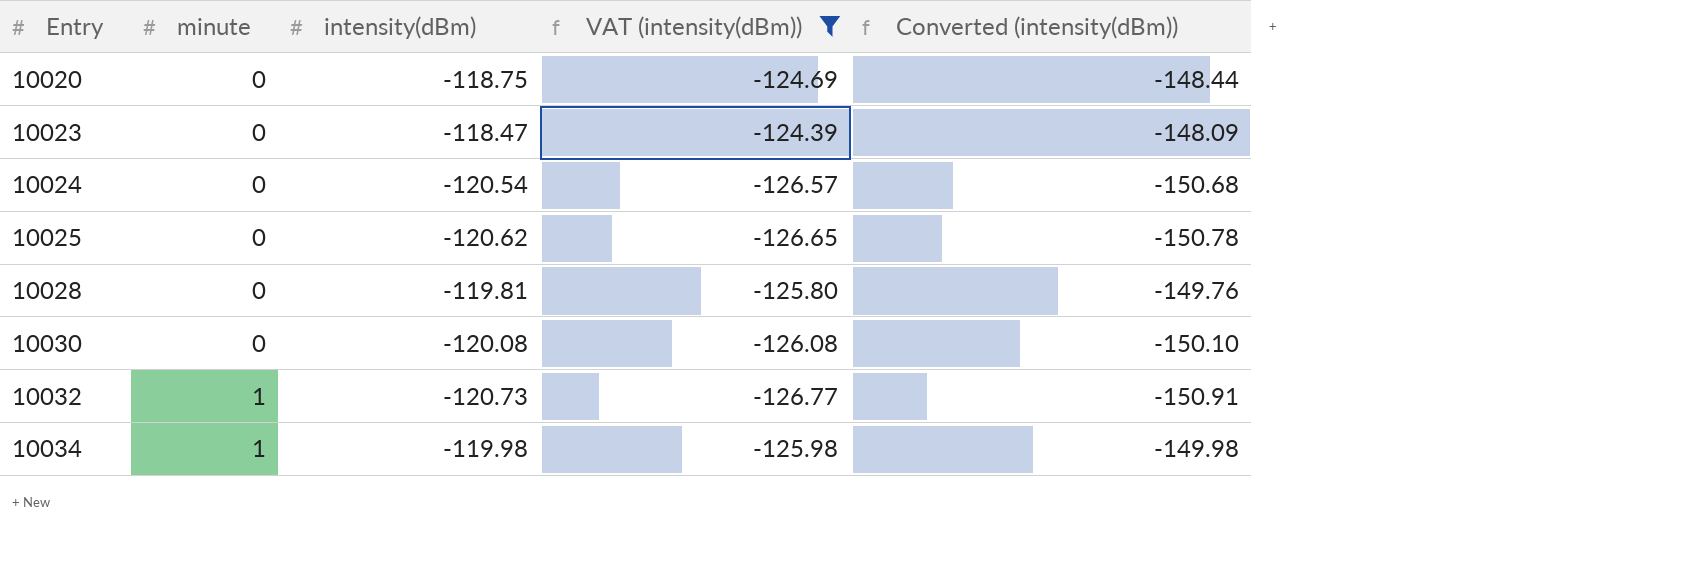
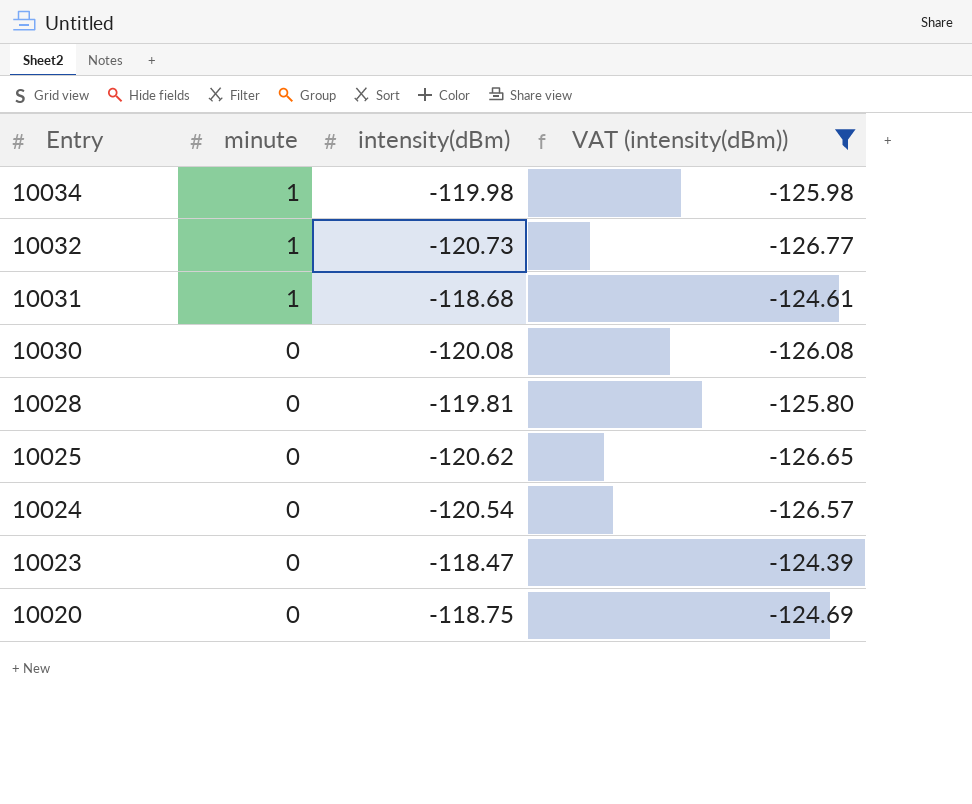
row order: Entry ascending -> Entry descending
column Converted (intensity(dBm)) | formula: [intensity(dBm)] * 1.25 -> none
row 10031: none -> 1 | -118.68 | -124.61

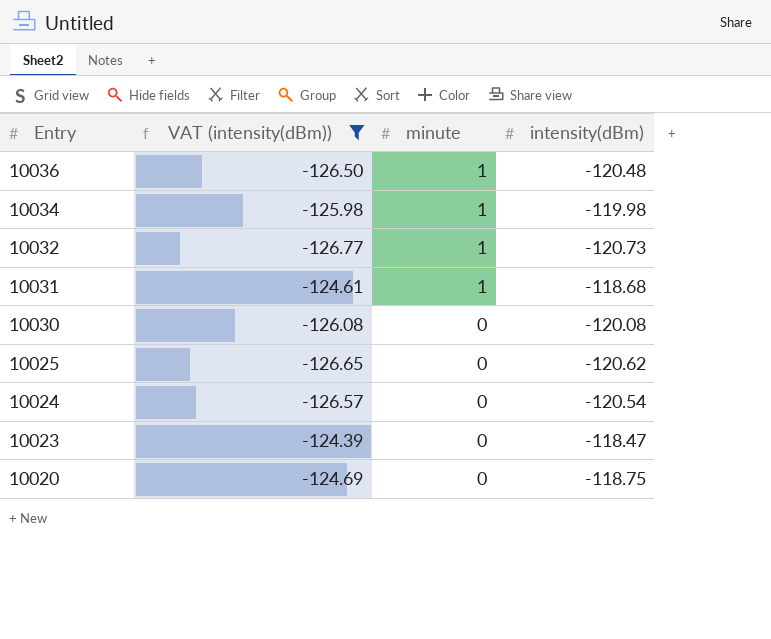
column VAT (intensity(dBm)) | position: 4 -> 2
row 10028: 0 | -119.81 | -125.80 -> none
row 10036: none -> -126.50 | 1 | -120.48

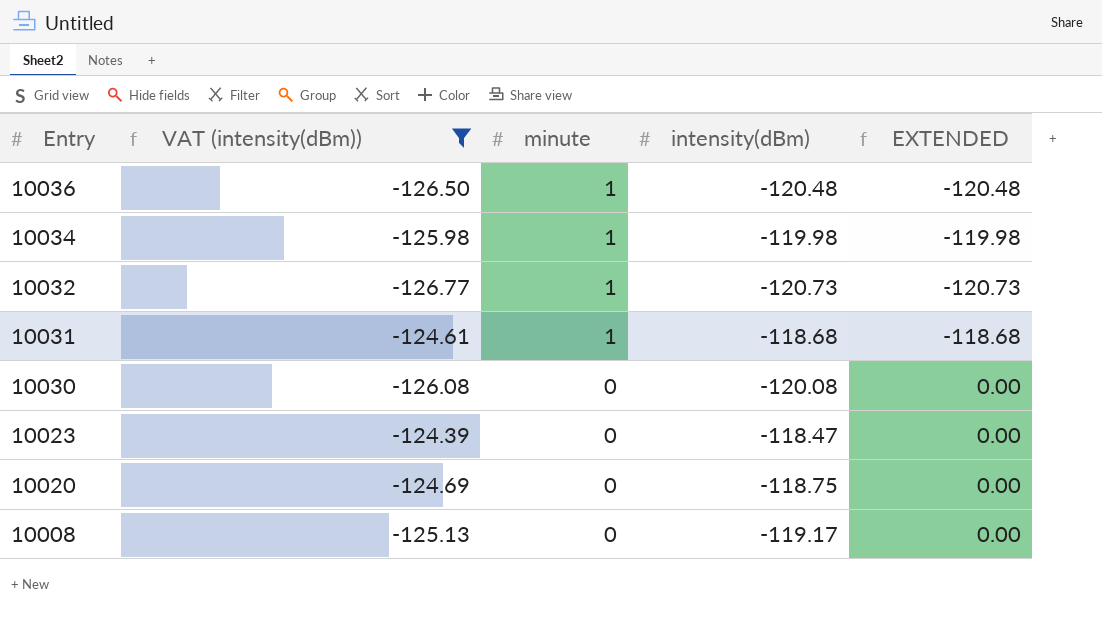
column EXTENDED | formula: none -> [minute] * [intensity(dBm)]
row 10025: -126.65 | 0 | -120.62 -> none
row 10024: -126.57 | 0 | -120.54 -> none
row 10008: none -> -125.13 | 0 | -119.17 | 0.00

